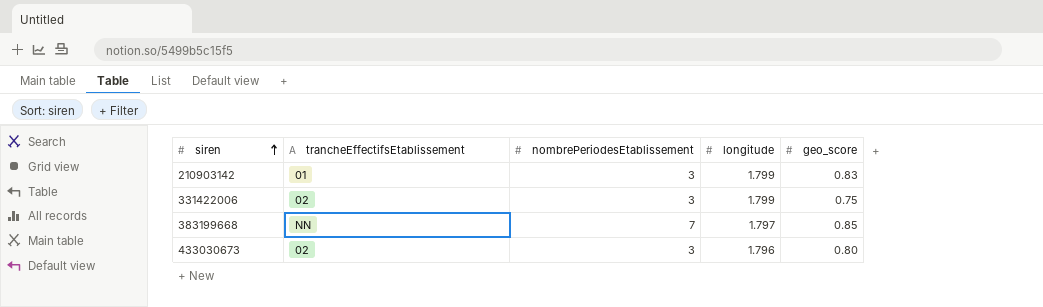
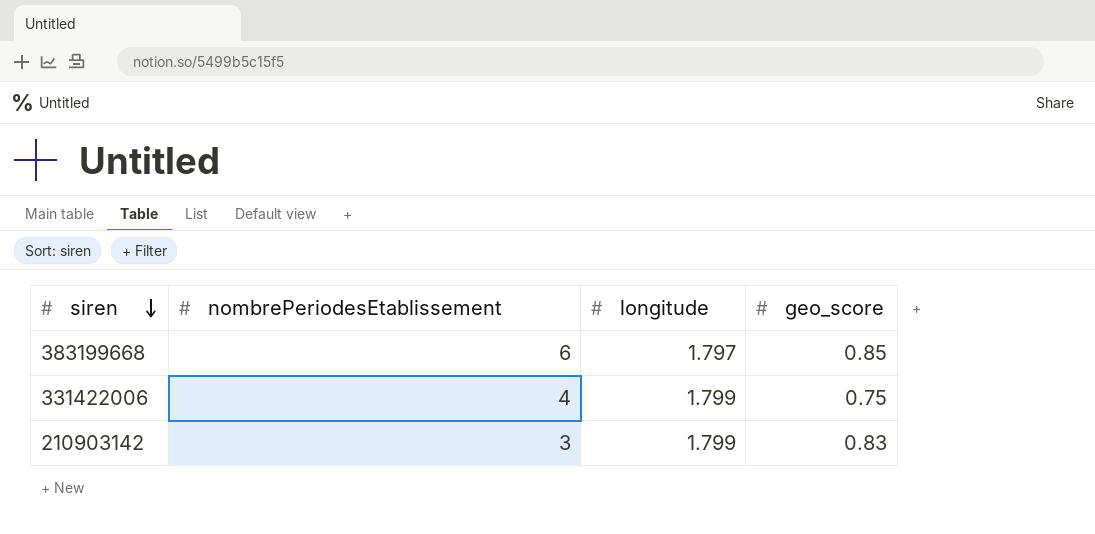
row order: siren ascending -> siren descending
column trancheEffectifsEtablissement | position: 2 -> none
row 433030673: 02 | 3 | 1.796 | 0.80 -> none
383199668 | nombrePeriodesEtablissement: 7 -> 6
331422006 | nombrePeriodesEtablissement: 3 -> 4

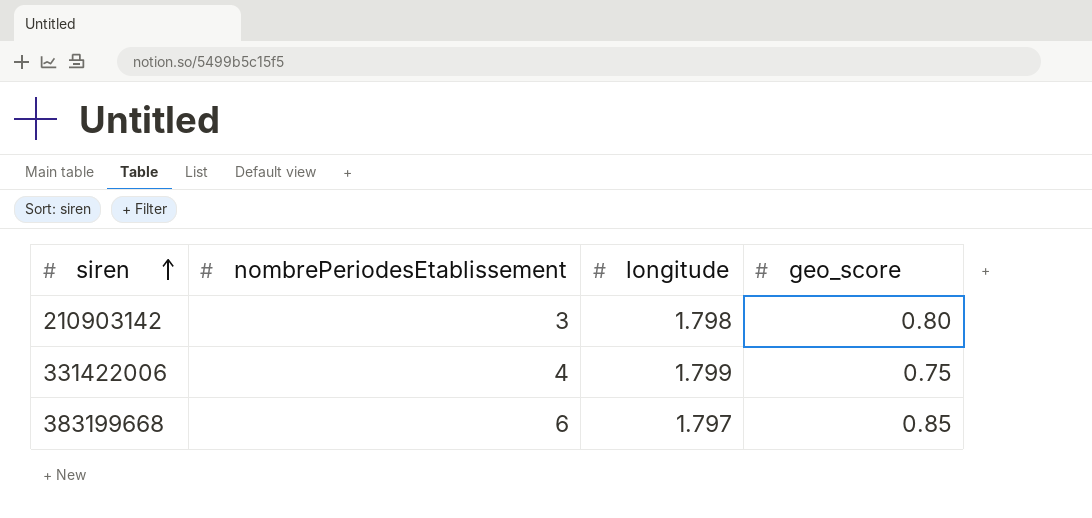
row order: siren descending -> siren ascending
210903142 | longitude: 1.799 -> 1.798
210903142 | geo_score: 0.83 -> 0.80

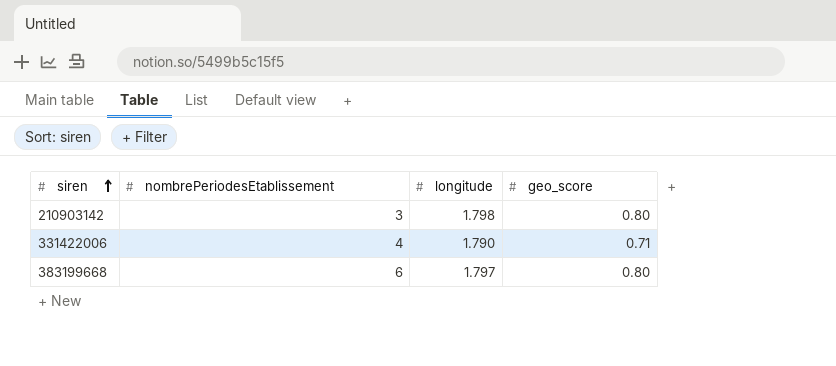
331422006 | longitude: 1.799 -> 1.790
331422006 | geo_score: 0.75 -> 0.71
383199668 | geo_score: 0.85 -> 0.80

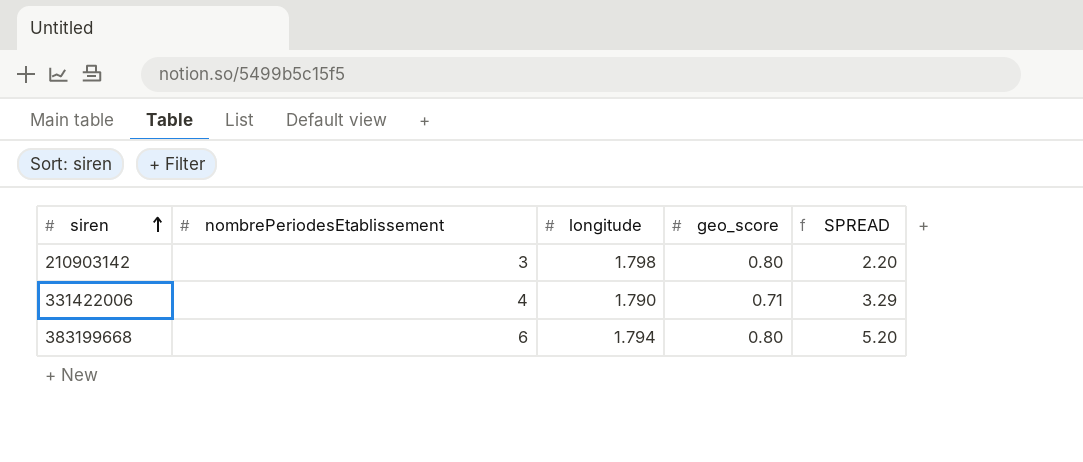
column SPREAD | formula: none -> [nombrePeriodesEtablissement] - [geo_score]
383199668 | longitude: 1.797 -> 1.794

